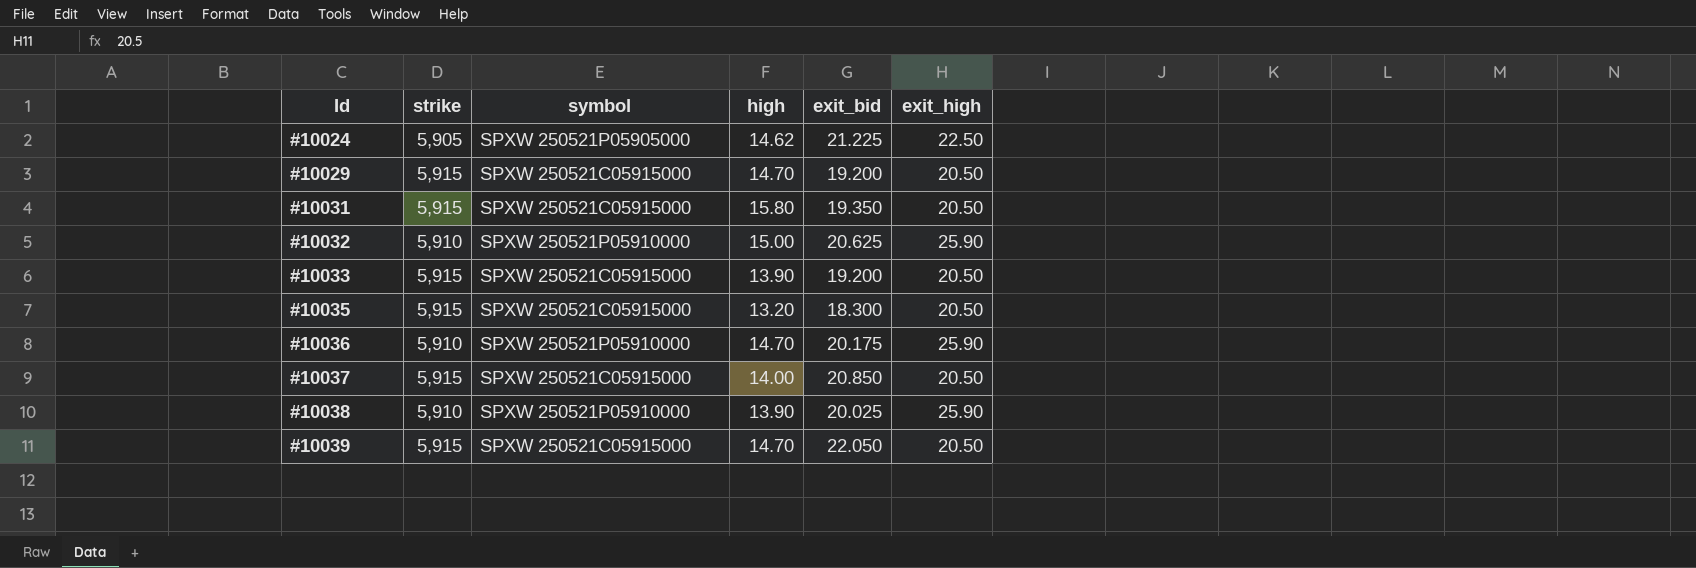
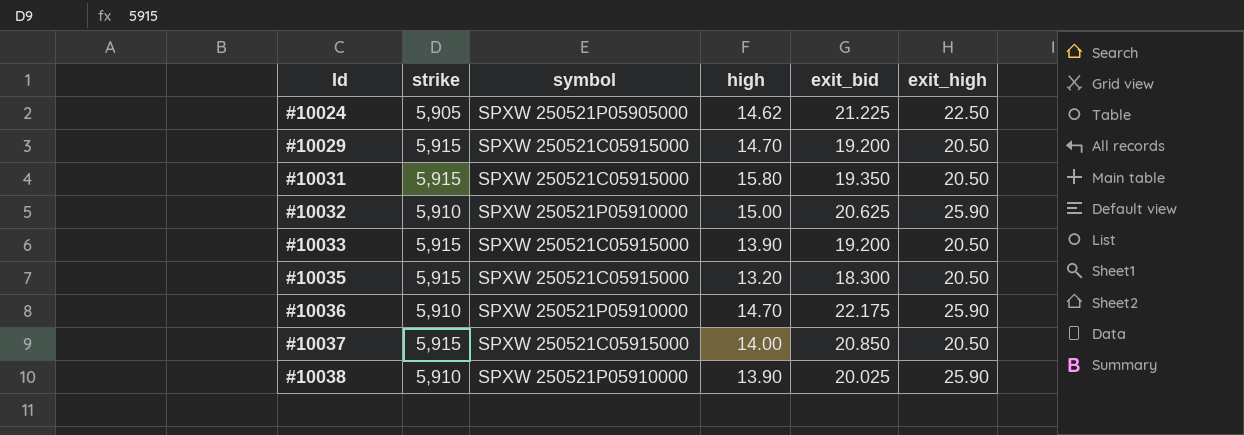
row #10039: 5,915 | SPXW 250521C05915000 | 14.70 | 22.050 | 20.50 -> none
#10036 | exit_bid: 20.175 -> 22.175

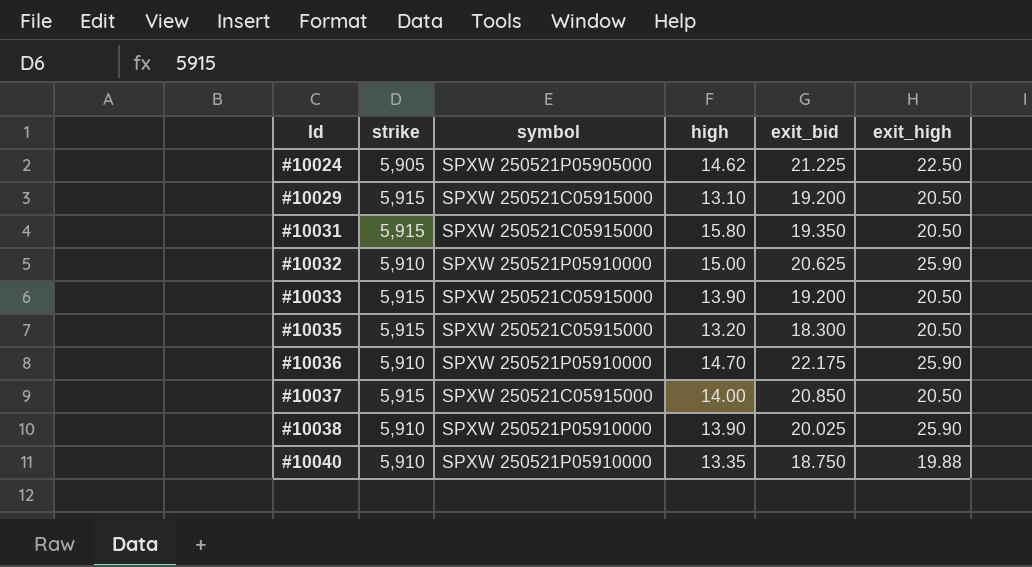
#10029 | high: 14.70 -> 13.10
row #10040: none -> 5,910 | SPXW 250521P05910000 | 13.35 | 18.750 | 19.88

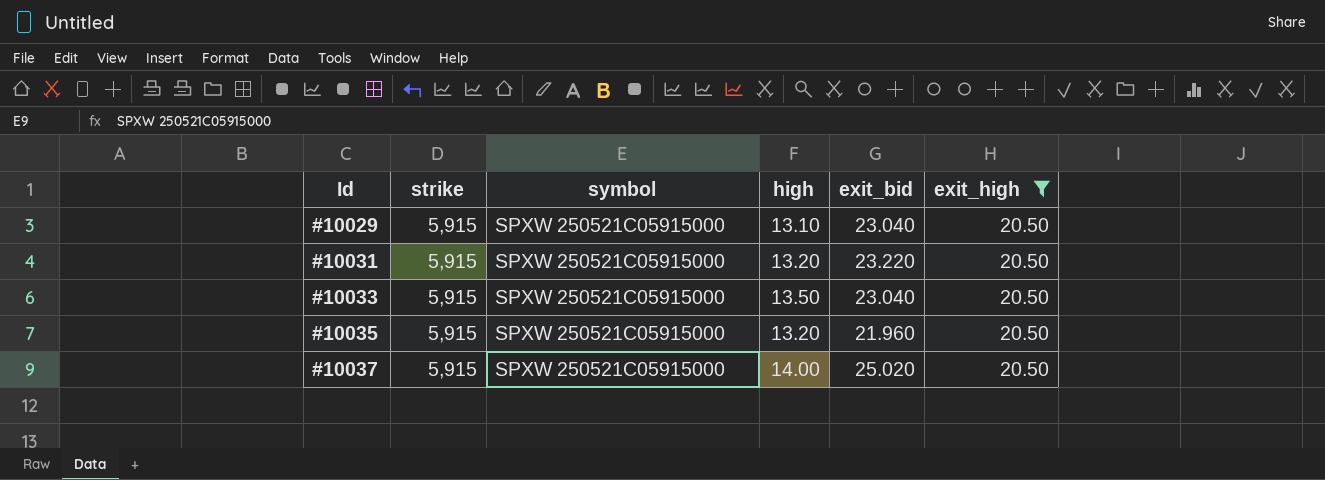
filter: none -> exit_high = 20.50
#10029 | exit_bid: 19.200 -> 23.040
#10031 | high: 15.80 -> 13.20
#10031 | exit_bid: 19.350 -> 23.220
#10033 | high: 13.90 -> 13.50
#10033 | exit_bid: 19.200 -> 23.040
#10035 | exit_bid: 18.300 -> 21.960
#10037 | exit_bid: 20.850 -> 25.020

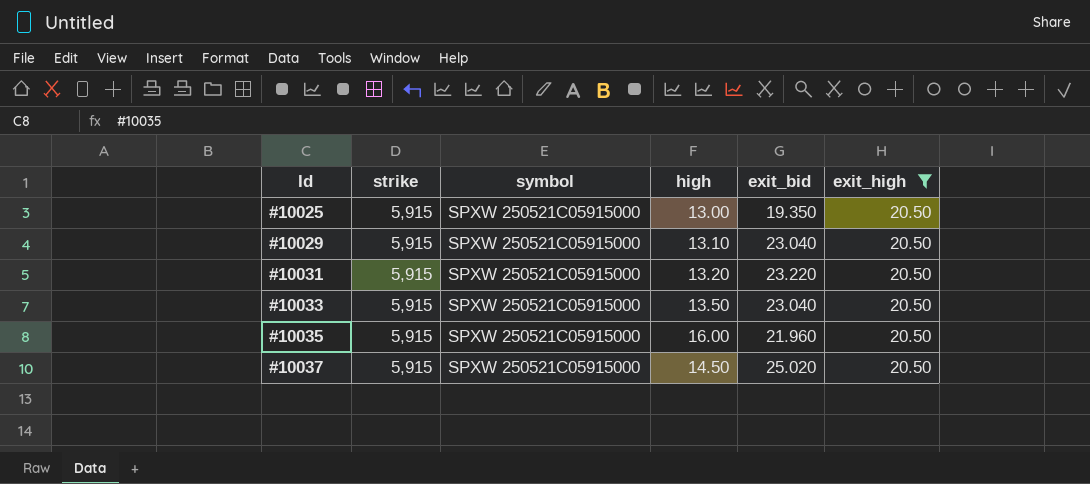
row #10025: none -> 5,915 | SPXW 250521C05915000 | 13.00 | 19.350 | 20.50
#10035 | high: 13.20 -> 16.00
#10037 | high: 14.00 -> 14.50

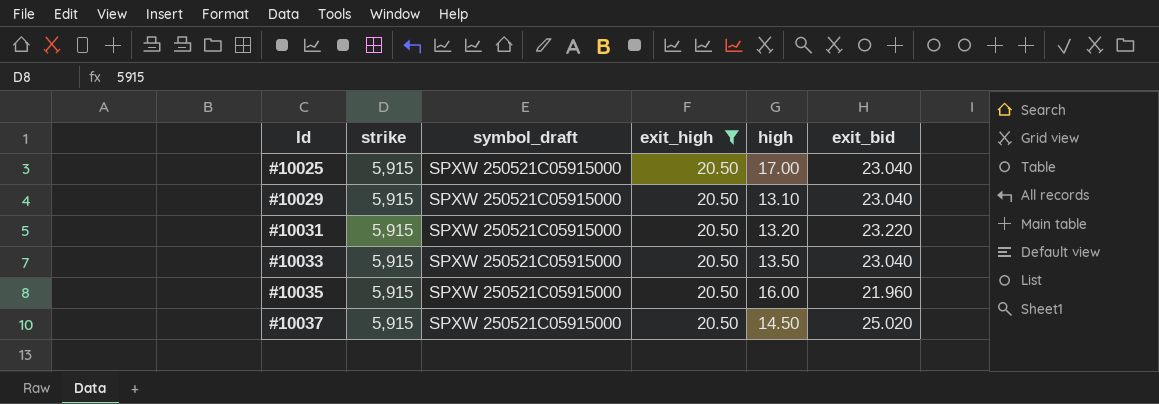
column name: symbol -> symbol_draft
column exit_high | position: 6 -> 4
#10025 | high: 13.00 -> 17.00
#10025 | exit_bid: 19.350 -> 23.040

